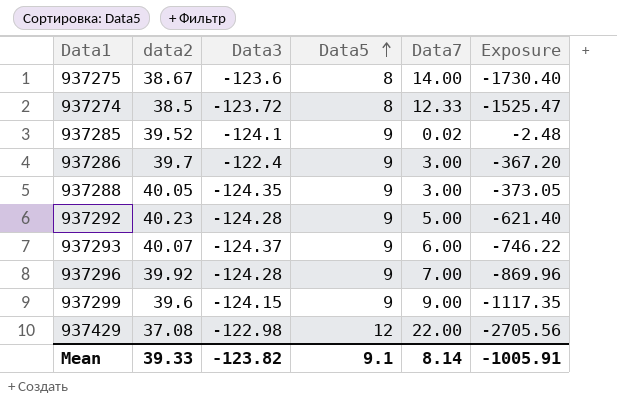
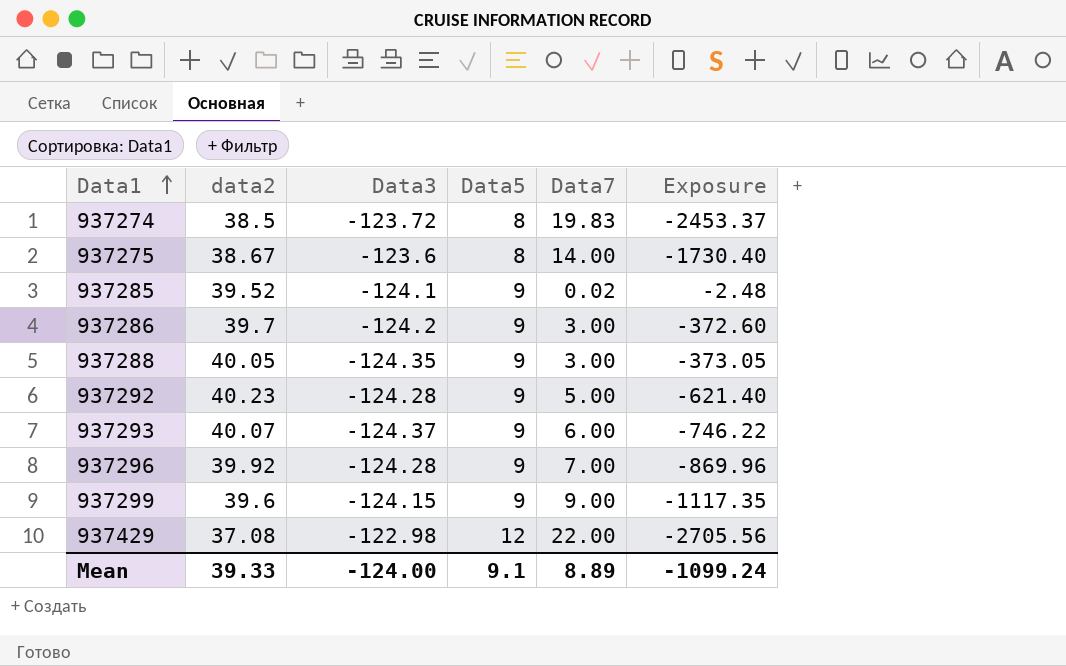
row order: Data5 ascending -> Data1 ascending
937274 | Data7: 12.33 -> 19.83
937274 | Exposure: -1525.47 -> -2453.37
937286 | Data3: -122.4 -> -124.2
937286 | Exposure: -367.20 -> -372.60
Mean | Data3: -123.82 -> -124.00
Mean | Data7: 8.14 -> 8.89
Mean | Exposure: -1005.91 -> -1099.24

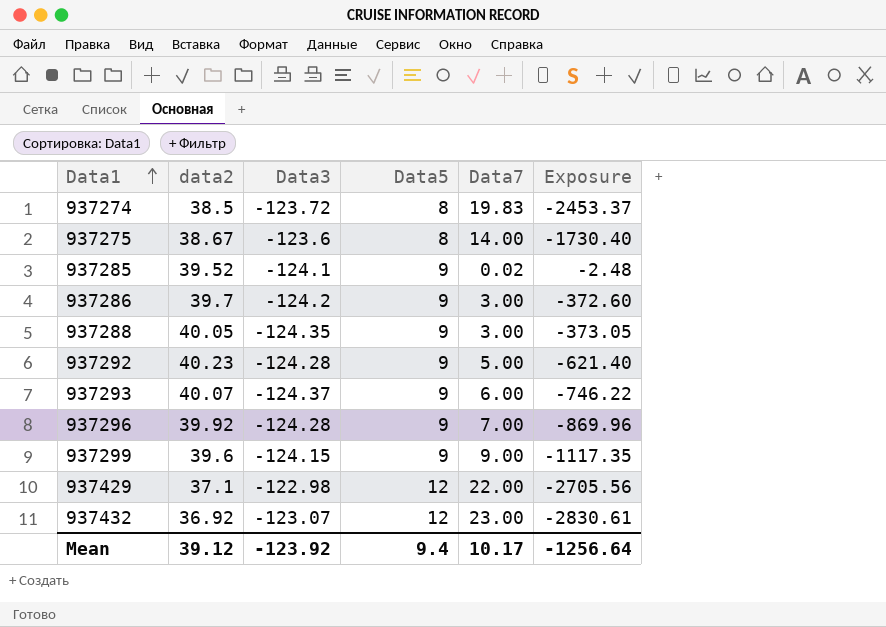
937429 | data2: 37.08 -> 37.1
row 937432: none -> 36.92 | -123.07 | 12 | 23.00 | -2830.61
Mean | data2: 39.33 -> 39.12
Mean | Data3: -124.00 -> -123.92
Mean | Data5: 9.1 -> 9.4
Mean | Data7: 8.89 -> 10.17
Mean | Exposure: -1099.24 -> -1256.64

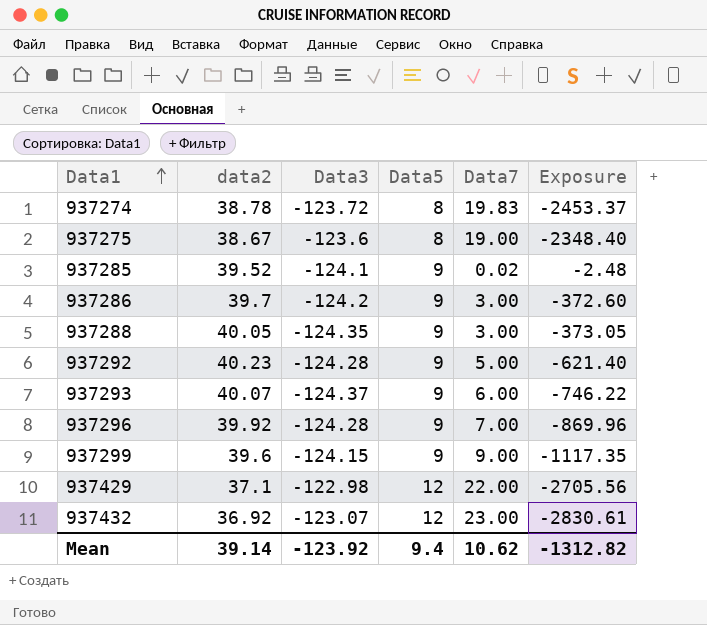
937274 | data2: 38.5 -> 38.78
937275 | Data7: 14.00 -> 19.00
937275 | Exposure: -1730.40 -> -2348.40
Mean | data2: 39.12 -> 39.14
Mean | Data7: 10.17 -> 10.62
Mean | Exposure: -1256.64 -> -1312.82

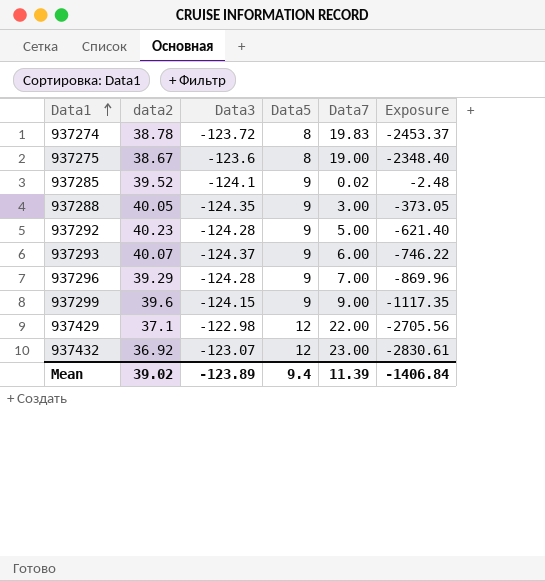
row 937286: 39.7 | -124.2 | 9 | 3.00 | -372.60 -> none
937296 | data2: 39.92 -> 39.29
Mean | data2: 39.14 -> 39.02
Mean | Data3: -123.92 -> -123.89
Mean | Data7: 10.62 -> 11.39
Mean | Exposure: -1312.82 -> -1406.84

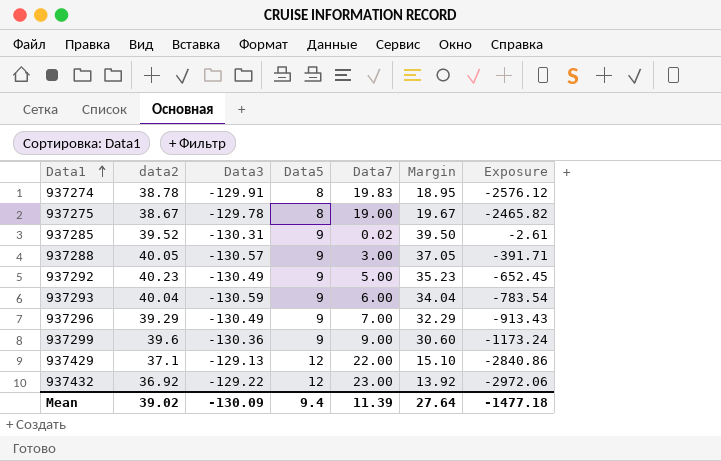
column Margin | formula: none -> [data2] - [Data7]
937274 | Data3: -123.72 -> -129.91
937274 | Exposure: -2453.37 -> -2576.12
937275 | Data3: -123.6 -> -129.78
937275 | Exposure: -2348.40 -> -2465.82
937285 | Data3: -124.1 -> -130.31
937285 | Exposure: -2.48 -> -2.61
937288 | Data3: -124.35 -> -130.57
937288 | Exposure: -373.05 -> -391.71
937292 | Data3: -124.28 -> -130.49
937292 | Exposure: -621.40 -> -652.45
937293 | data2: 40.07 -> 40.04
937293 | Data3: -124.37 -> -130.59
937293 | Exposure: -746.22 -> -783.54
937296 | Data3: -124.28 -> -130.49
937296 | Exposure: -869.96 -> -913.43
937299 | Data3: -124.15 -> -130.36
937299 | Exposure: -1117.35 -> -1173.24
937429 | Data3: -122.98 -> -129.13
937429 | Exposure: -2705.56 -> -2840.86
937432 | Data3: -123.07 -> -129.22
937432 | Exposure: -2830.61 -> -2972.06
Mean | Data3: -123.89 -> -130.09
Mean | Exposure: -1406.84 -> -1477.18

